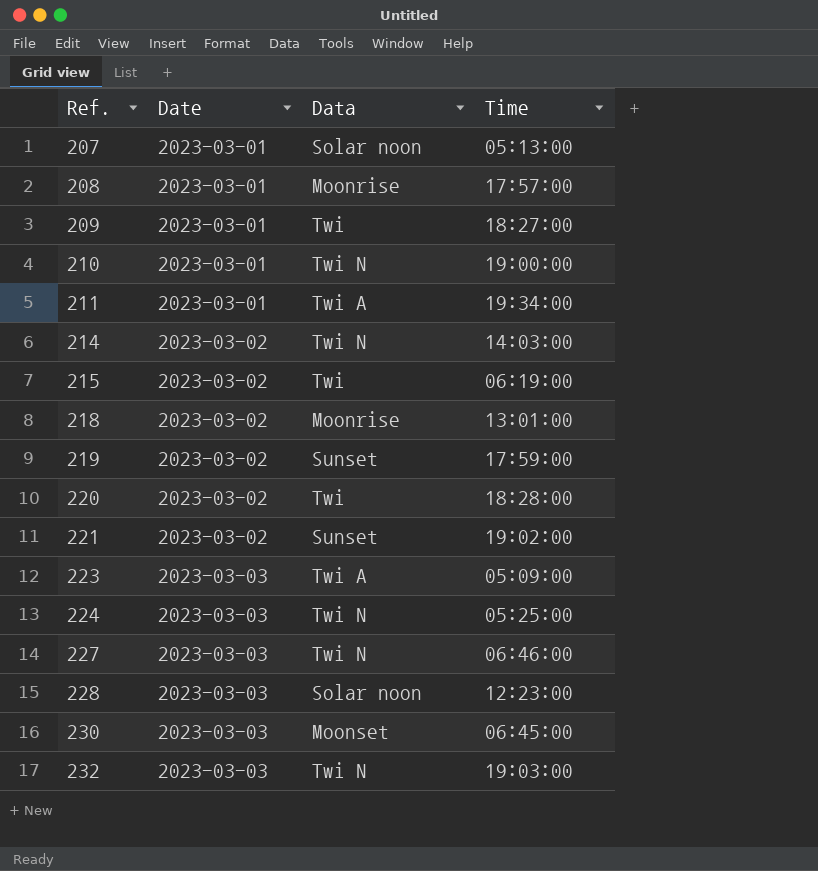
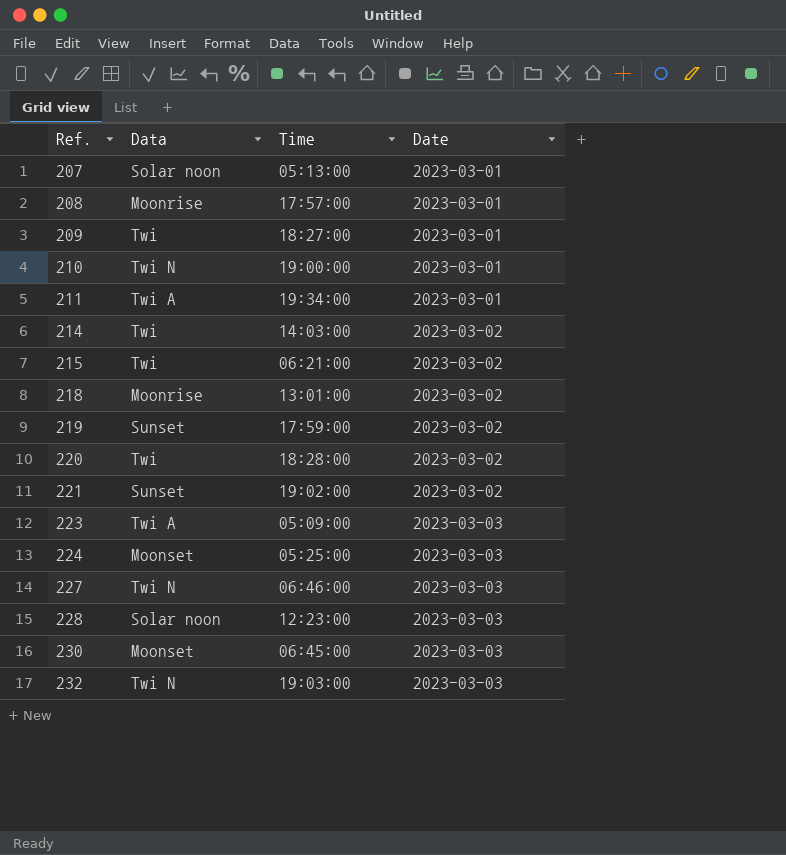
column Date | position: 2 -> 4
214 | Data: Twi N -> Twi
215 | Time: 06:19:00 -> 06:21:00
224 | Data: Twi N -> Moonset

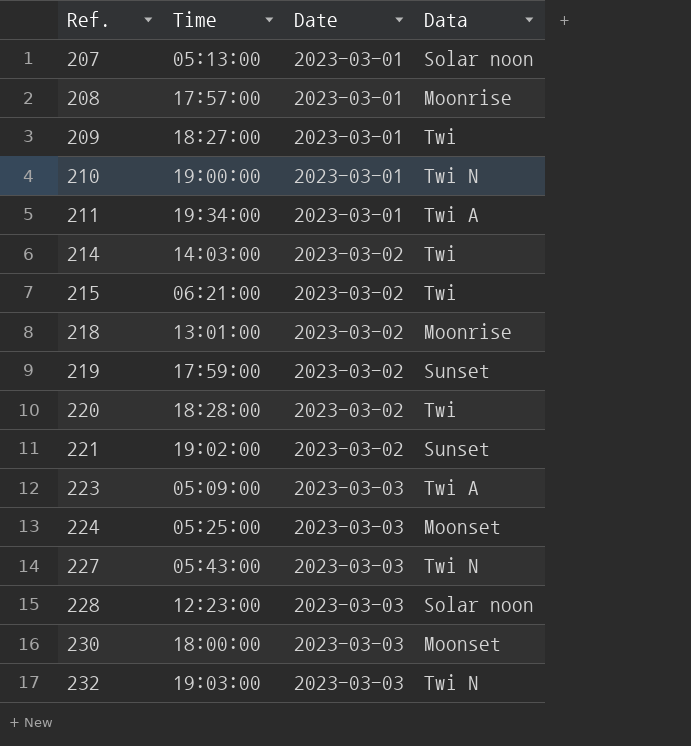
column Data | position: 2 -> 4
227 | Time: 06:46:00 -> 05:43:00
230 | Time: 06:45:00 -> 18:00:00

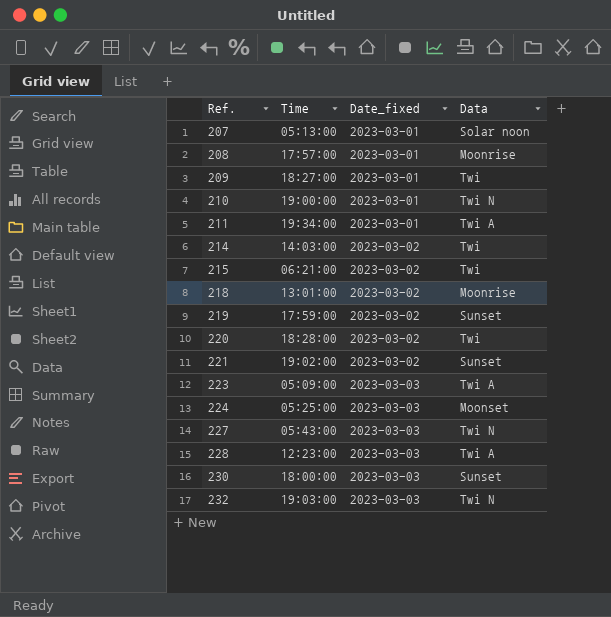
column name: Date -> Date_fixed
228 | Data: Solar noon -> Twi A
230 | Data: Moonset -> Sunset

